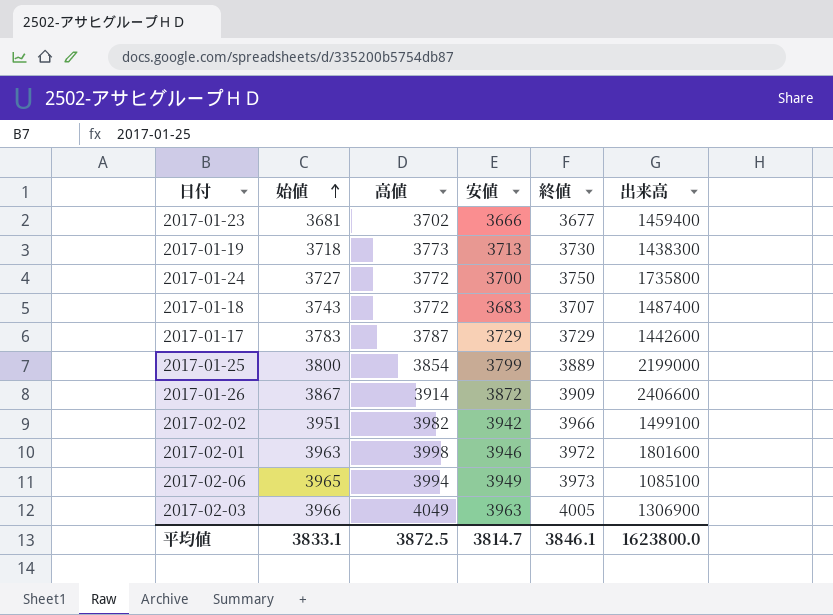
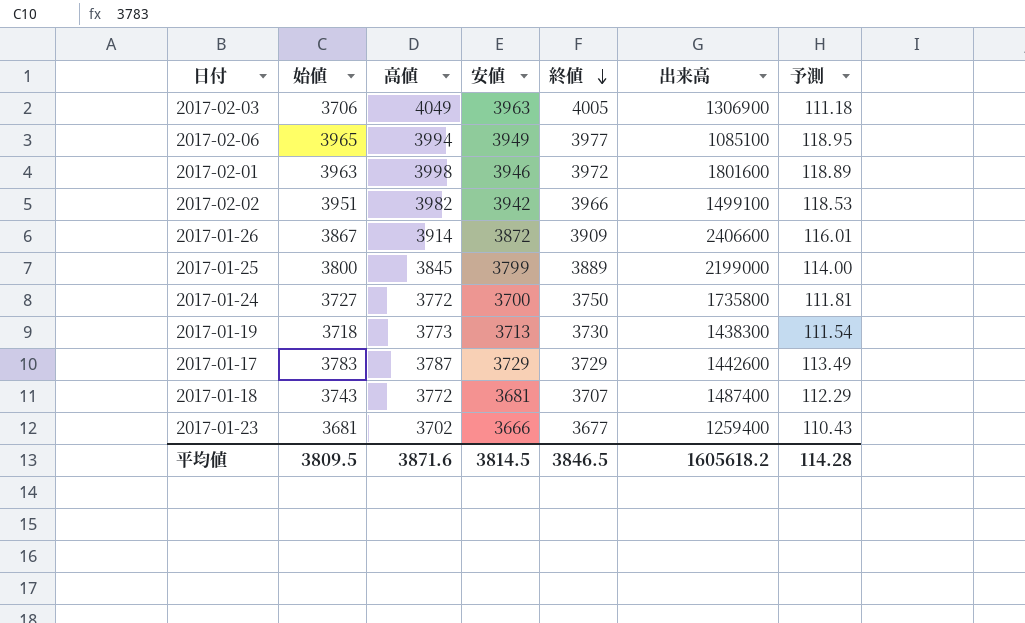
row order: 始値 ascending -> 終値 descending
column 予測 | formula: none -> [始値] * 0.03
2017-02-03 | 始値: 3966 -> 3706
2017-02-06 | 終値: 3973 -> 3977
2017-01-25 | 高値: 3854 -> 3845
2017-01-18 | 安値: 3683 -> 3681
2017-01-23 | 出来高: 1459400 -> 1259400
平均値 | 始値: 3833.1 -> 3809.5
平均値 | 高値: 3872.5 -> 3871.6
平均値 | 安値: 3814.7 -> 3814.5
平均値 | 終値: 3846.1 -> 3846.5
平均値 | 出来高: 1623800.0 -> 1605618.2

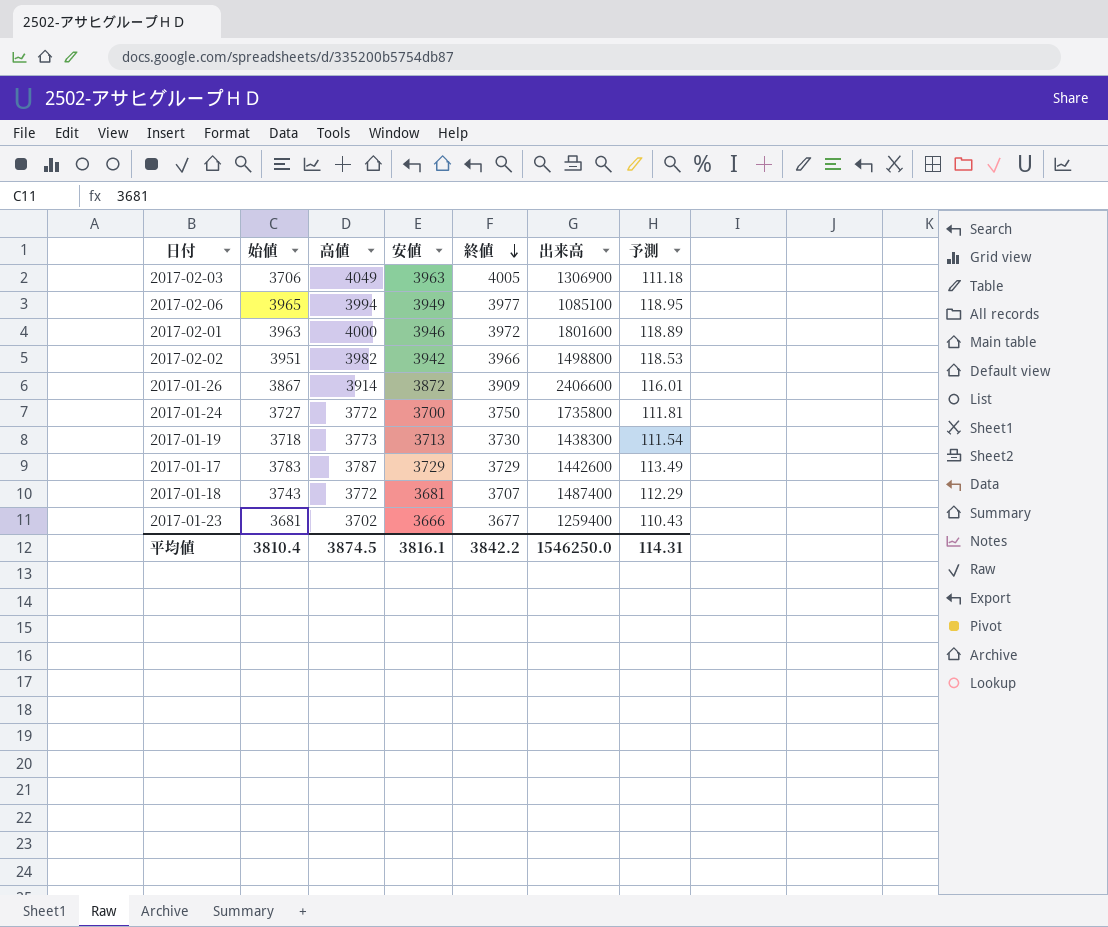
row 2017-01-25: 3800 | 3845 | 3799 | 3889 | 2199000 | 114.00 -> none
2017-02-01 | 高値: 3998 -> 4000
2017-02-02 | 出来高: 1499100 -> 1498800
平均値 | 始値: 3809.5 -> 3810.4
平均値 | 高値: 3871.6 -> 3874.5
平均値 | 安値: 3814.5 -> 3816.1
平均値 | 終値: 3846.5 -> 3842.2
平均値 | 出来高: 1605618.2 -> 1546250.0
平均値 | 予測: 114.28 -> 114.31

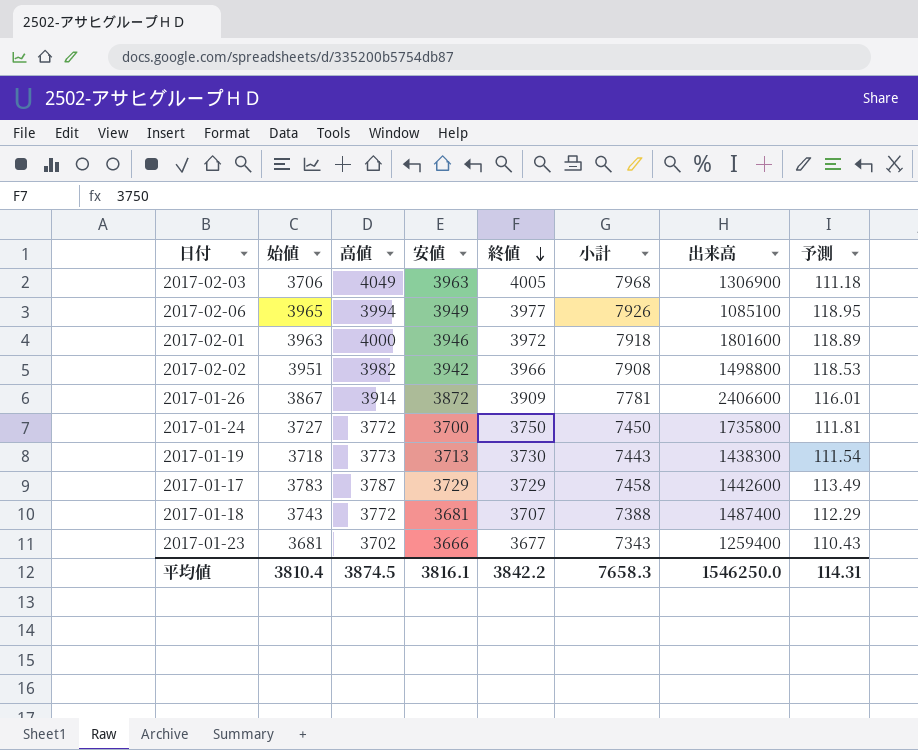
column 小計 | formula: none -> [安値] + [終値]

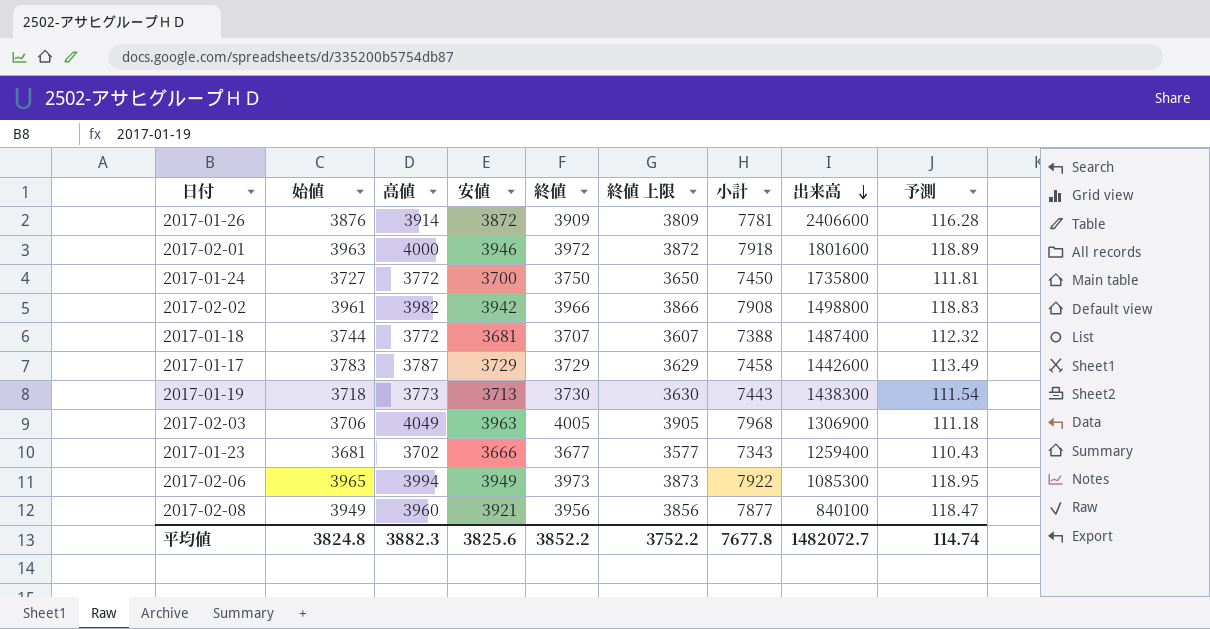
row order: 終値 descending -> 出来高 descending
column 終値 上限 | formula: none -> [終値] - 100
2017-01-26 | 始値: 3867 -> 3876
2017-01-26 | 予測: 116.01 -> 116.28
2017-02-02 | 始値: 3951 -> 3961
2017-02-02 | 予測: 118.53 -> 118.83
2017-01-18 | 始値: 3743 -> 3744
2017-01-18 | 予測: 112.29 -> 112.32
2017-02-06 | 終値: 3977 -> 3973
2017-02-06 | 小計: 7926 -> 7922
2017-02-06 | 出来高: 1085100 -> 1085300
row 2017-02-08: none -> 3949 | 3960 | 3921 | 3956 | 3856 | 7877 | 840100 | 118.47
平均値 | 始値: 3810.4 -> 3824.8
平均値 | 高値: 3874.5 -> 3882.3
平均値 | 安値: 3816.1 -> 3825.6
平均値 | 終値: 3842.2 -> 3852.2
平均値 | 小計: 7658.3 -> 7677.8
平均値 | 出来高: 1546250.0 -> 1482072.7
平均値 | 予測: 114.31 -> 114.74

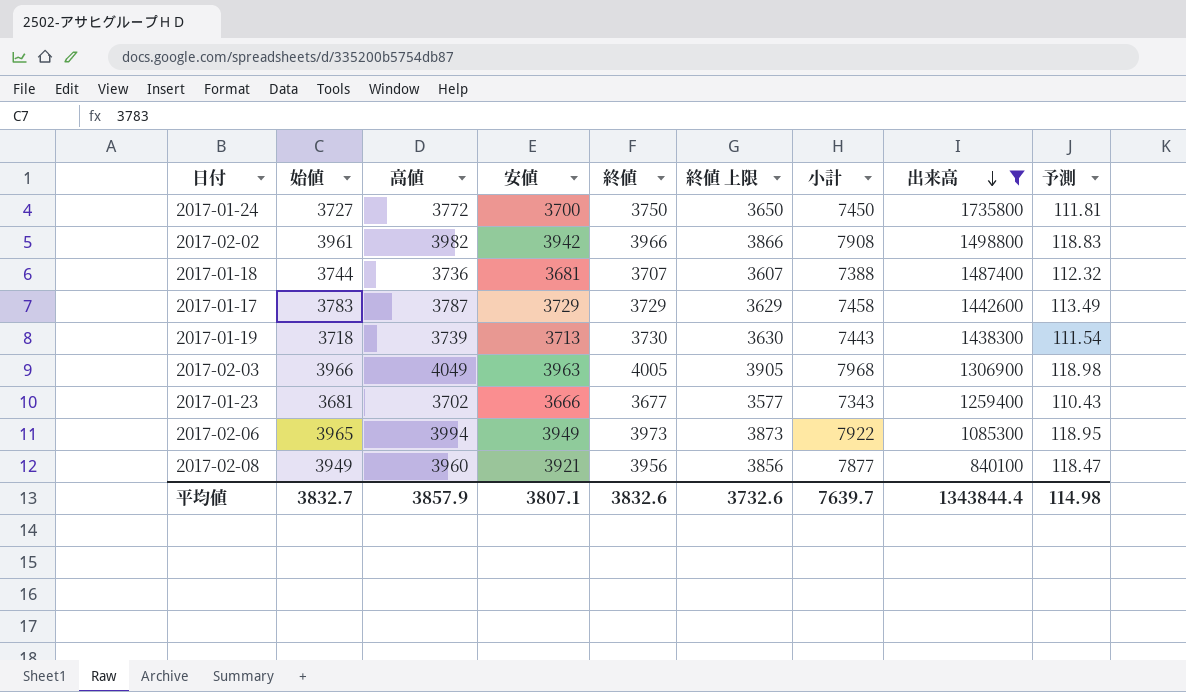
filter: none -> 出来高 <= 1735800
2017-01-18 | 高値: 3772 -> 3736
2017-01-19 | 高値: 3773 -> 3739
2017-02-03 | 始値: 3706 -> 3966
2017-02-03 | 予測: 111.18 -> 118.98
平均値 | 始値: 3824.8 -> 3832.7
平均値 | 高値: 3882.3 -> 3857.9
平均値 | 安値: 3825.6 -> 3807.1
平均値 | 終値: 3852.2 -> 3832.6
平均値 | 終値 上限: 3752.2 -> 3732.6
平均値 | 小計: 7677.8 -> 7639.7
平均値 | 出来高: 1482072.7 -> 1343844.4
平均値 | 予測: 114.74 -> 114.98

